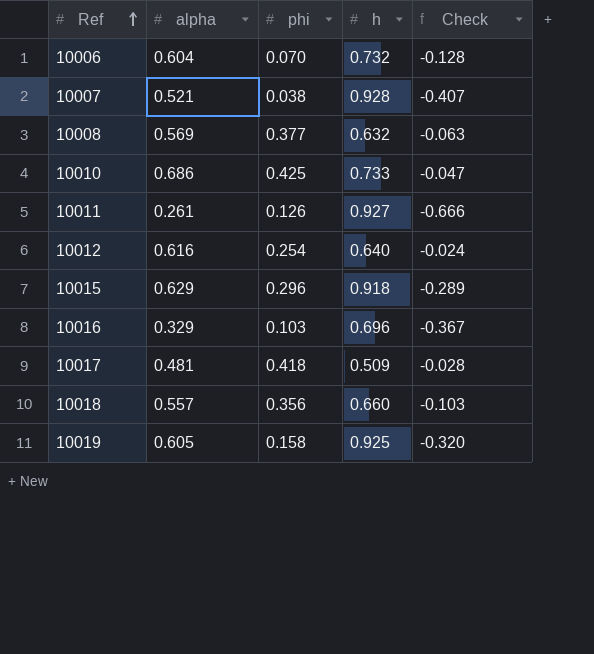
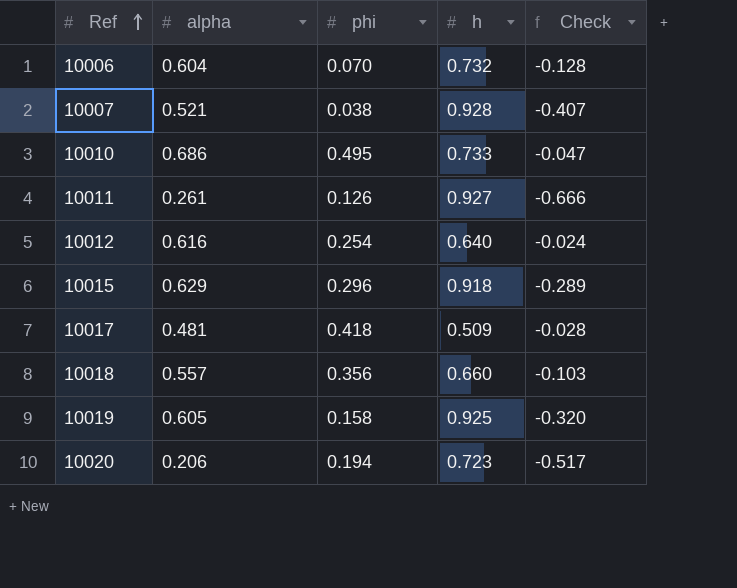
row 10008: 0.569 | 0.377 | 0.632 | -0.063 -> none
row 10016: 0.329 | 0.103 | 0.696 | -0.367 -> none
10010 | phi: 0.425 -> 0.495
row 10020: none -> 0.206 | 0.194 | 0.723 | -0.517

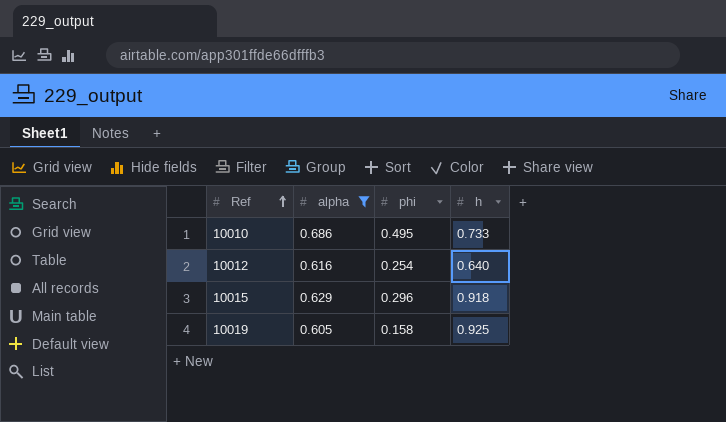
filter: none -> alpha >= 0.605
column Check | formula: [alpha] - [h] -> none

